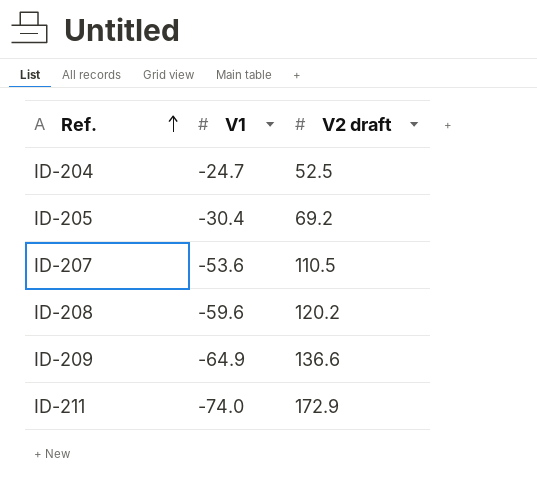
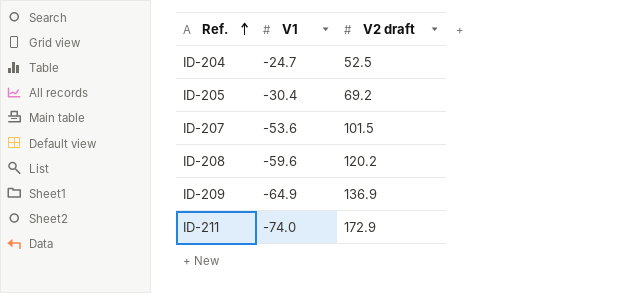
ID-207 | V2 draft: 110.5 -> 101.5
ID-209 | V2 draft: 136.6 -> 136.9

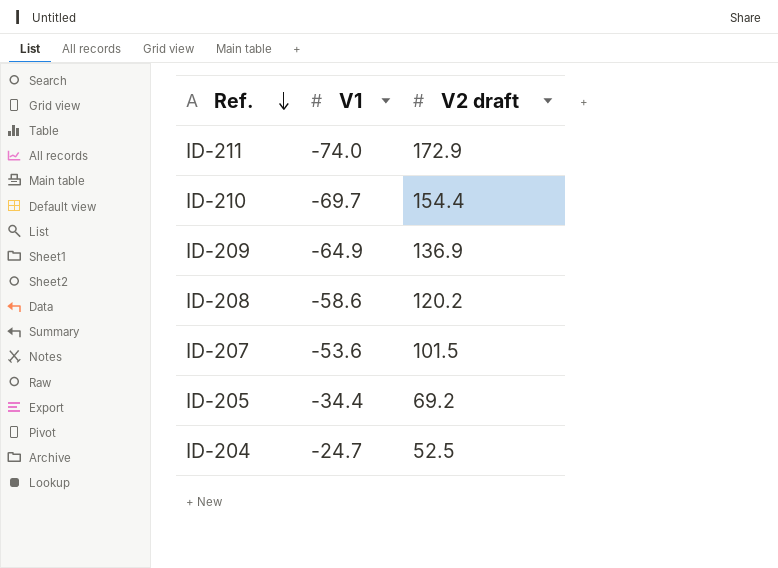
row order: Ref. ascending -> Ref. descending
row ID-210: none -> -69.7 | 154.4
ID-208 | V1: -59.6 -> -58.6
ID-205 | V1: -30.4 -> -34.4

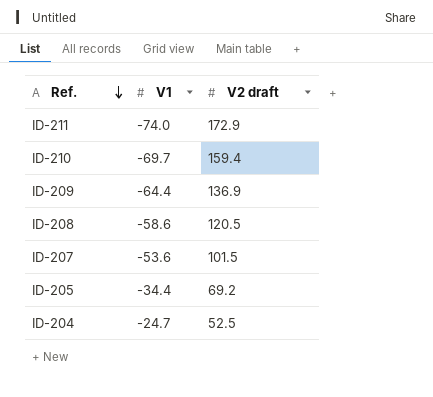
ID-210 | V2 draft: 154.4 -> 159.4
ID-209 | V1: -64.9 -> -64.4
ID-208 | V2 draft: 120.2 -> 120.5

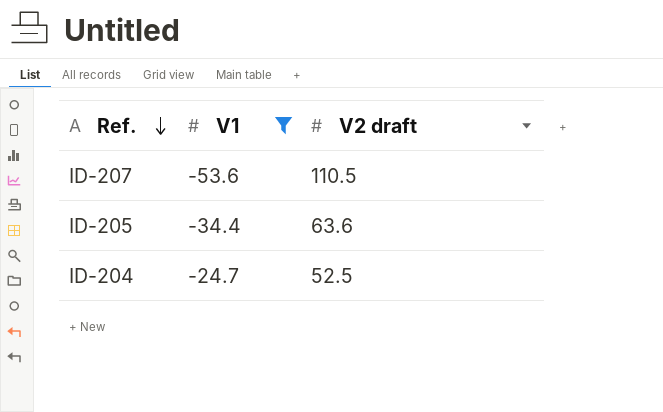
filter: none -> V1 >= -53.6
ID-207 | V2 draft: 101.5 -> 110.5
ID-205 | V2 draft: 69.2 -> 63.6

